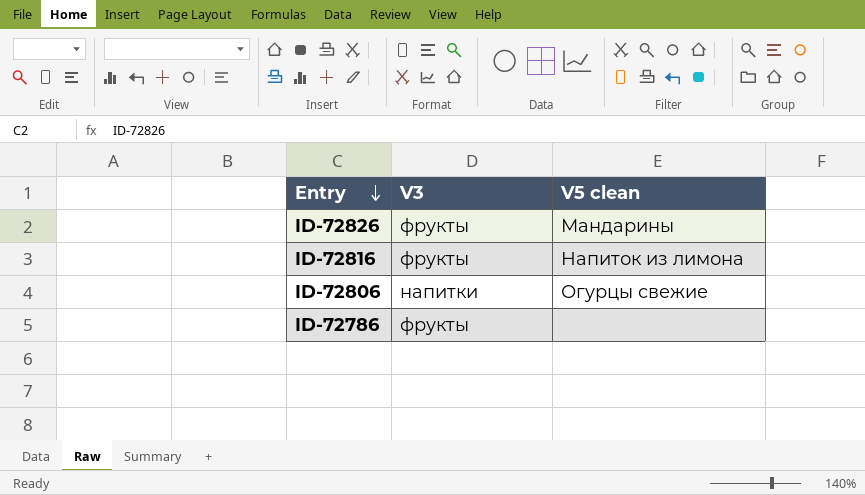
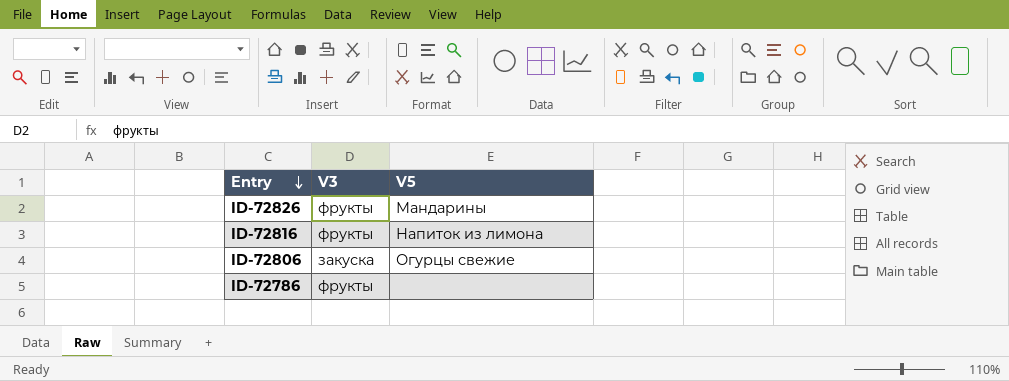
column name: V5 clean -> V5
ID-72806 | V3: напитки -> закуска

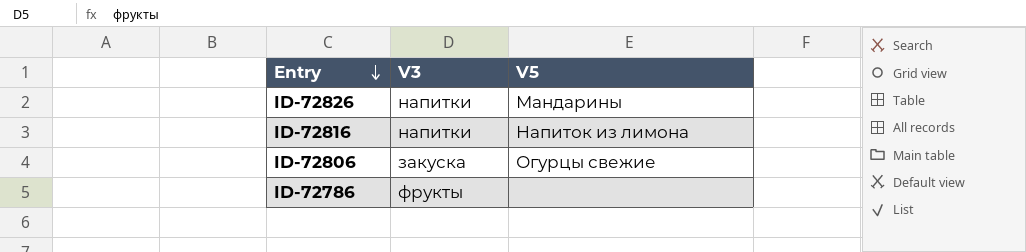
ID-72826 | V3: фрукты -> напитки
ID-72816 | V3: фрукты -> напитки

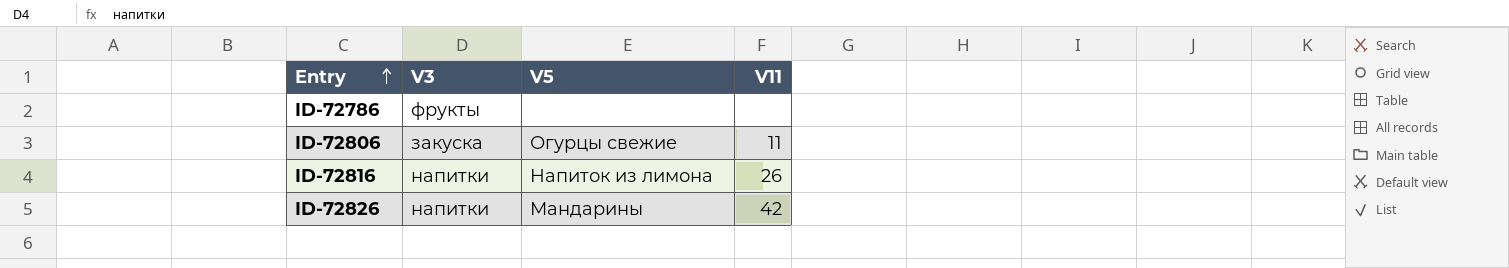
row order: Entry descending -> Entry ascending
column V11 | position: none -> 4

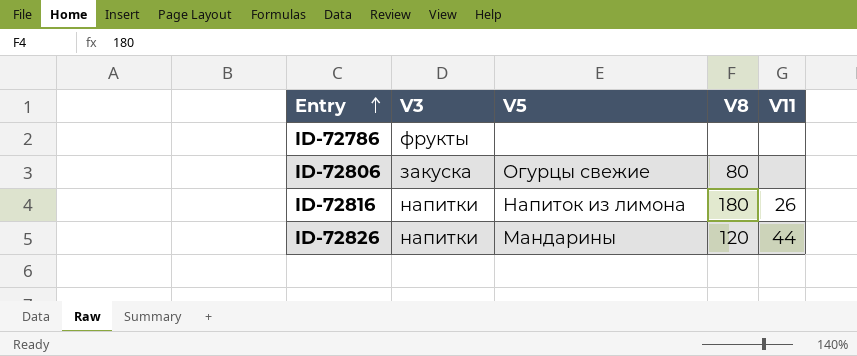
column V8 | position: none -> 4
ID-72806 | V11: 11 -> none
ID-72826 | V11: 42 -> 44

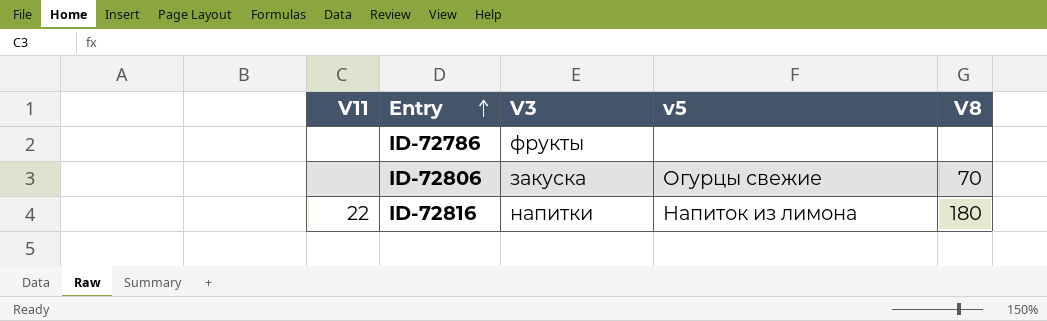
column V11 | position: 5 -> 1
column name: V5 -> v5
row ID-72826: напитки | Мандарины | 120 | 44 -> none
ID-72806 | V8: 80 -> 70
ID-72816 | V11: 26 -> 22

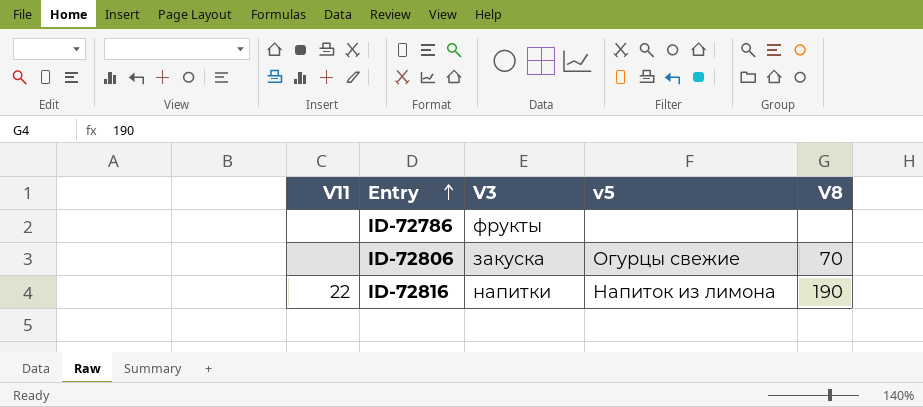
ID-72816 | V8: 180 -> 190

